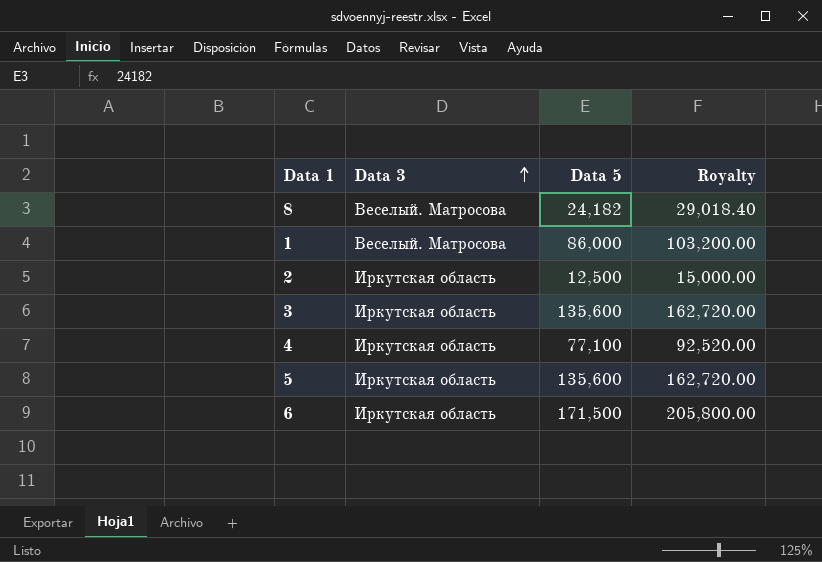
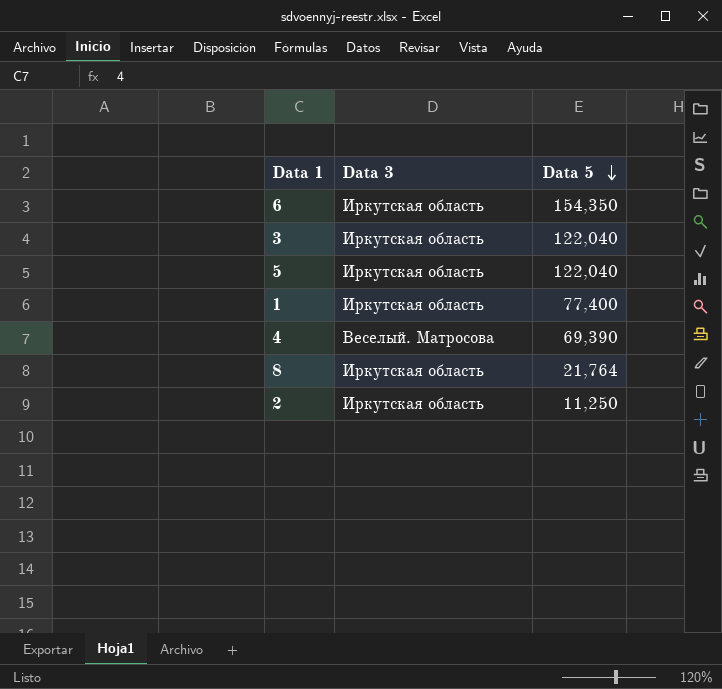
row order: Data 3 ascending -> Data 5 descending
column Royalty | formula: [Data 5] * 1.2 -> none
6 | Data 5: 171,500 -> 154,350
3 | Data 5: 135,600 -> 122,040
5 | Data 5: 135,600 -> 122,040
1 | Data 3: Веселый. Матросова -> Иркутская область
1 | Data 5: 86,000 -> 77,400
4 | Data 3: Иркутская область -> Веселый. Матросова
4 | Data 5: 77,100 -> 69,390
8 | Data 3: Веселый. Матросова -> Иркутская область
8 | Data 5: 24,182 -> 21,764
2 | Data 5: 12,500 -> 11,250

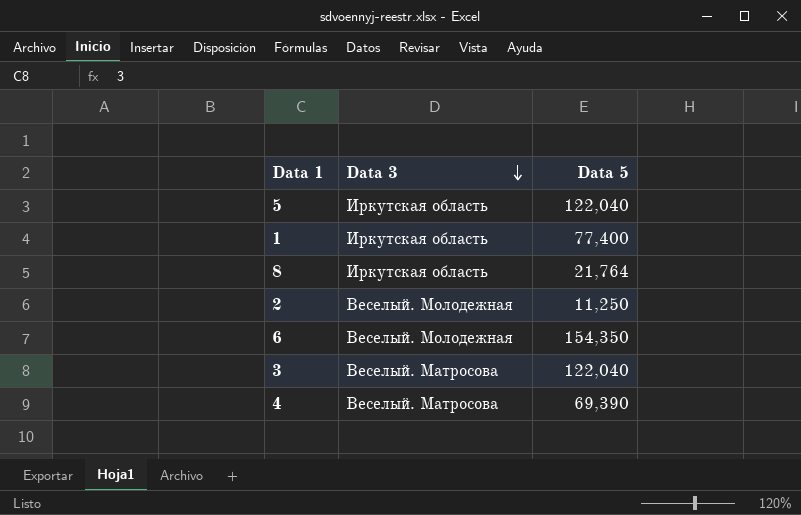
row order: Data 5 descending -> Data 3 descending
2 | Data 3: Иркутская область -> Веселый. Молодежная
6 | Data 3: Иркутская область -> Веселый. Молодежная
3 | Data 3: Иркутская область -> Веселый. Матросова

